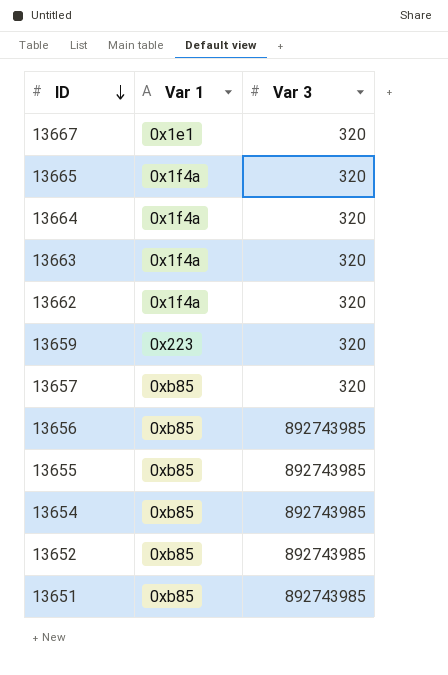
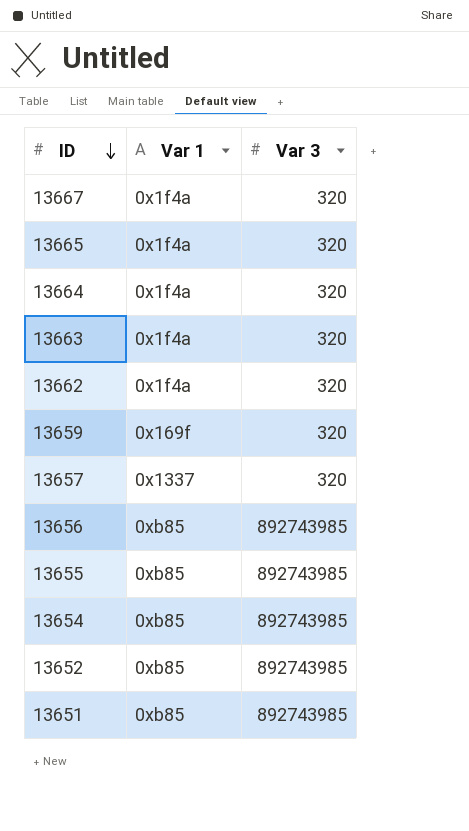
13667 | Var 1: 0x1e1 -> 0x1f4a
13659 | Var 1: 0x223 -> 0x169f
13657 | Var 1: 0xb85 -> 0x1337

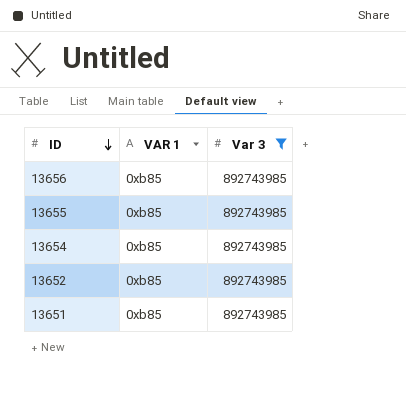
filter: none -> Var 3 = 892743985
column name: Var 1 -> VAR 1

